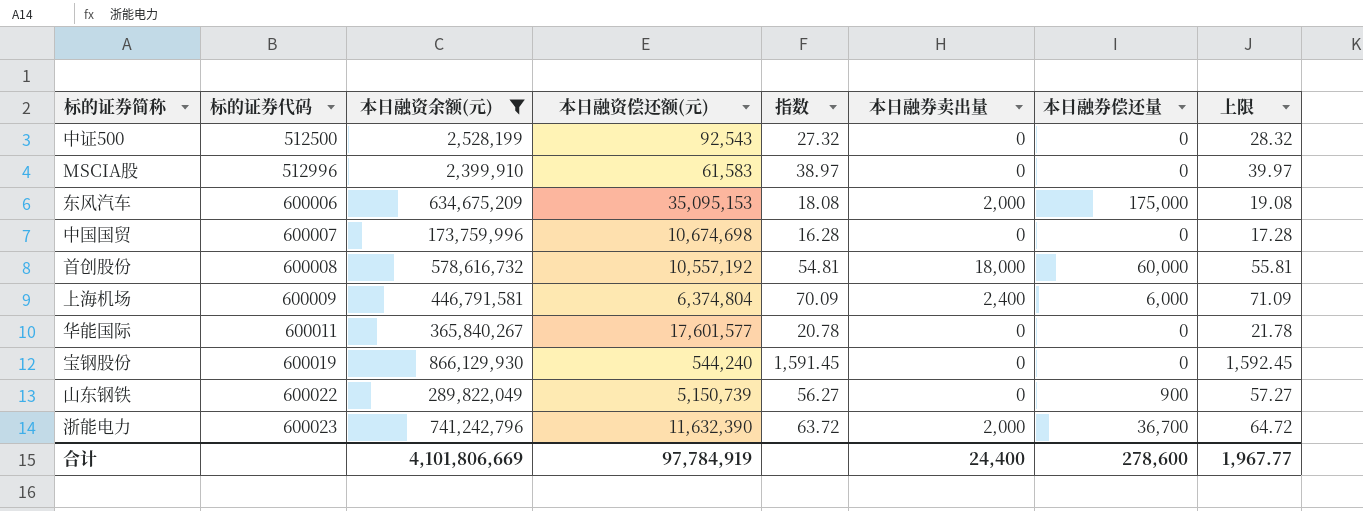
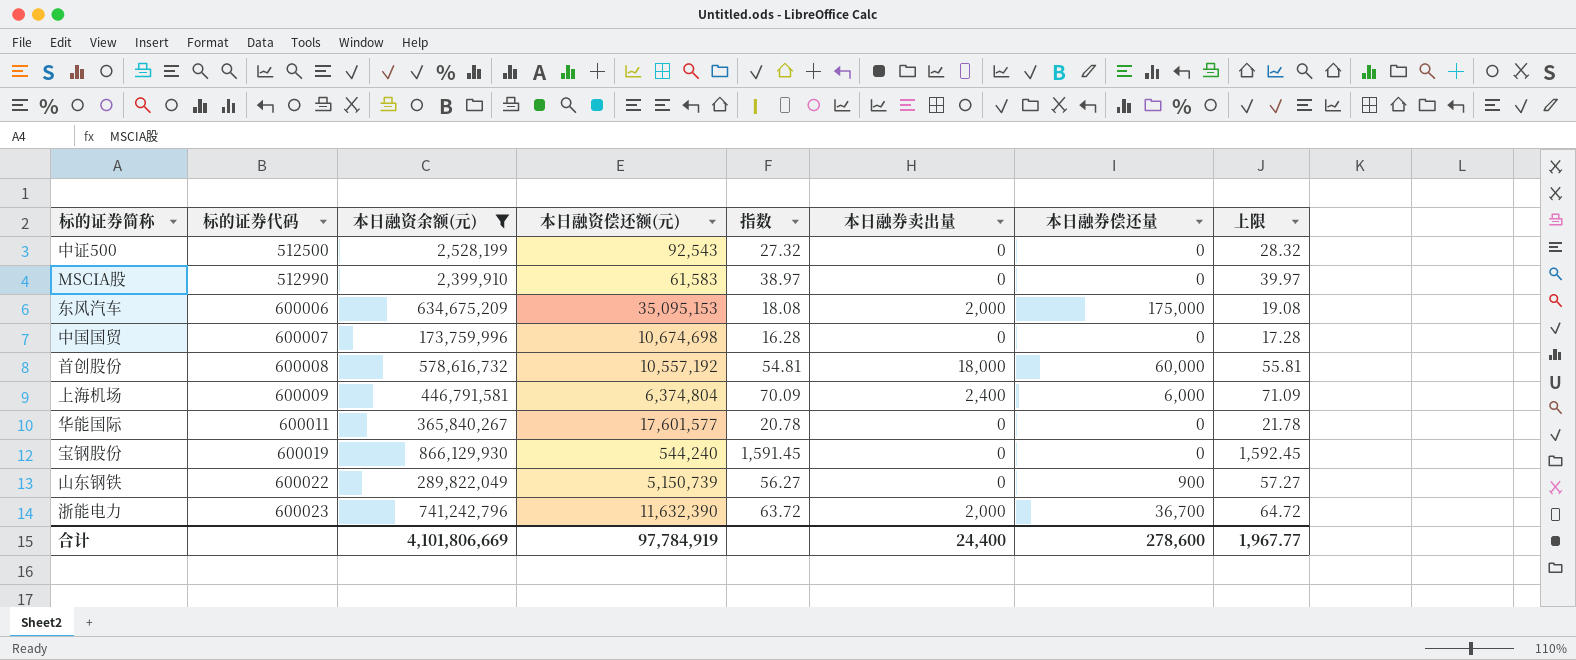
MSCIA股 | 标的证券代码: 512996 -> 512990

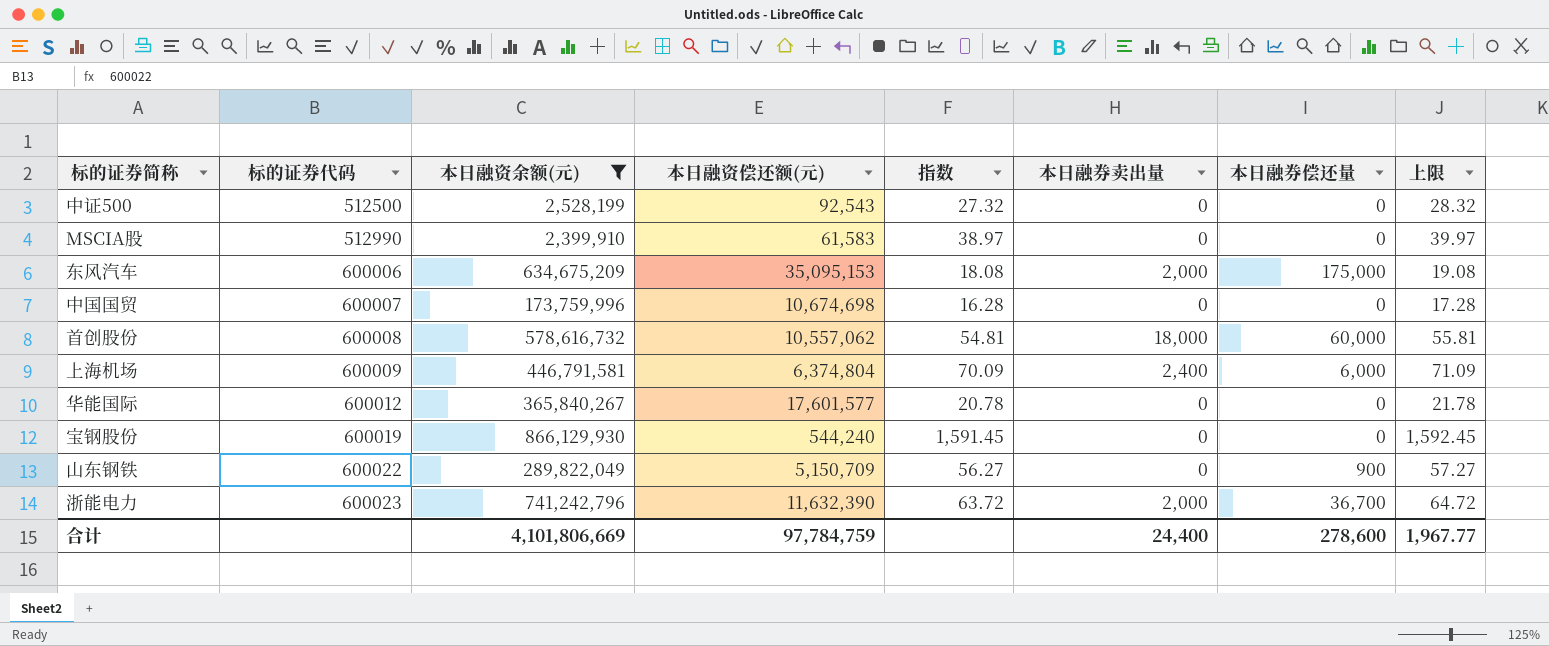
首创股份 | 本日融资偿还额(元): 10,557,192 -> 10,557,062
华能国际 | 标的证券代码: 600011 -> 600012
山东钢铁 | 本日融资偿还额(元): 5,150,739 -> 5,150,709
合计 | 本日融资偿还额(元): 97,784,919 -> 97,784,759

